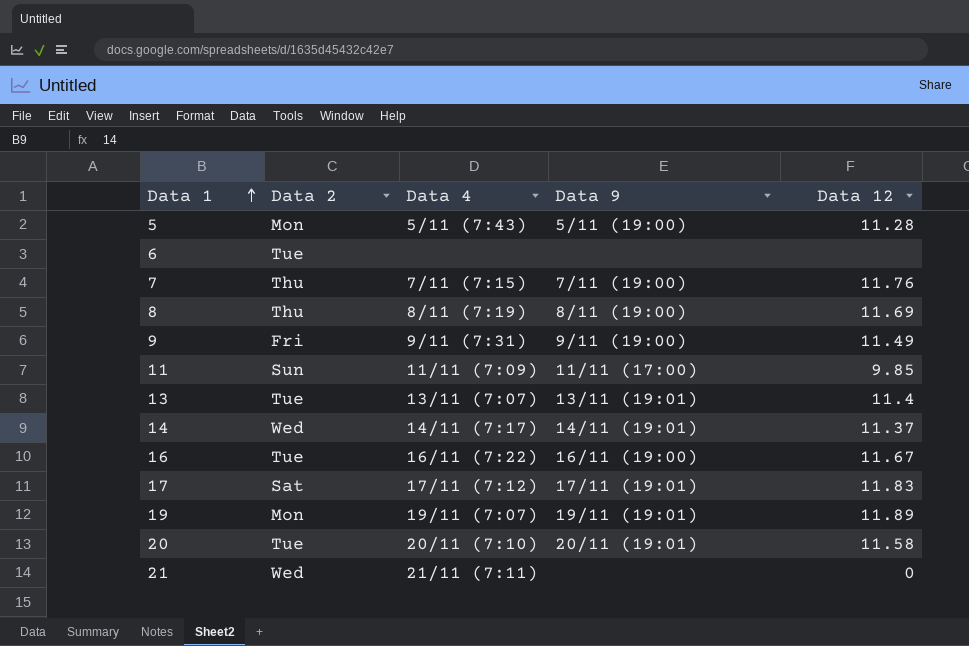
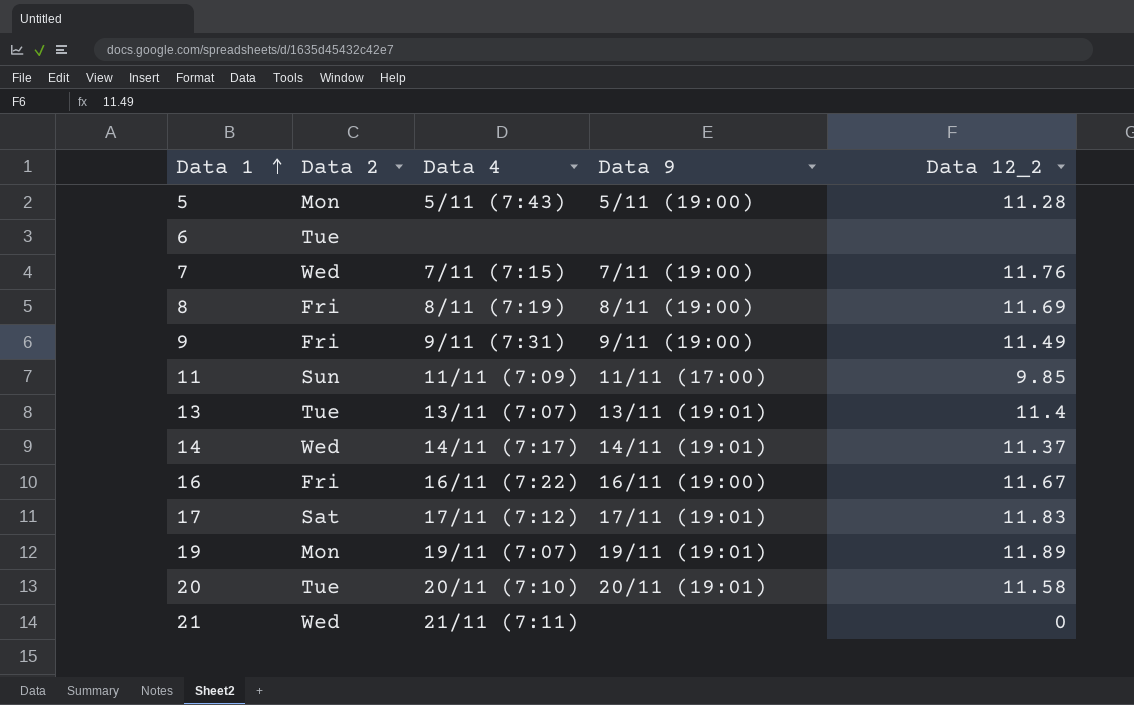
column name: Data 12 -> Data 12_2
7 | Data 2: Thu -> Wed
8 | Data 2: Thu -> Fri
16 | Data 2: Tue -> Fri

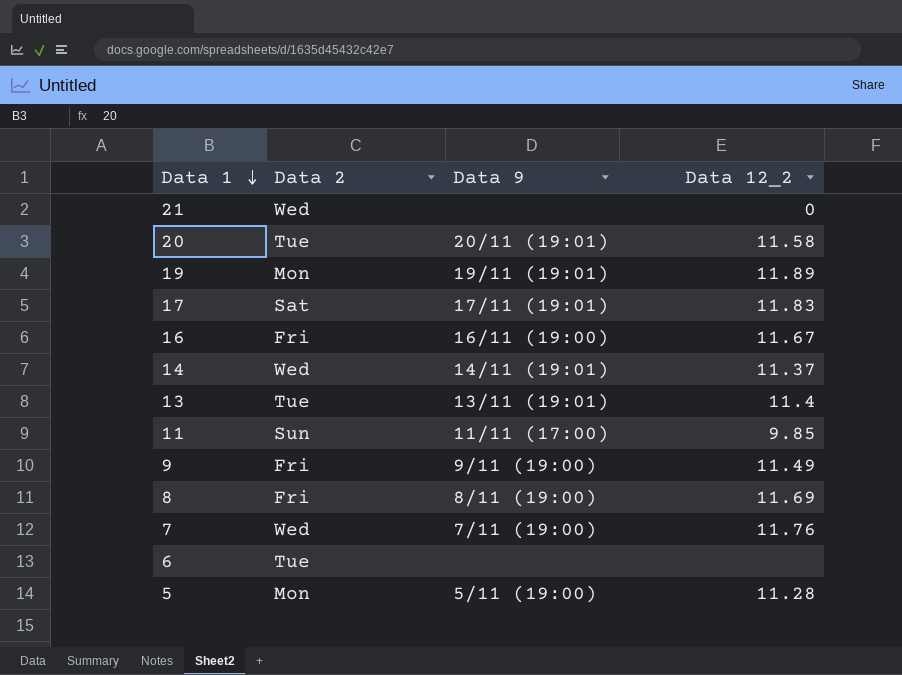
row order: Data 1 ascending -> Data 1 descending
column Data 4 | position: 3 -> none

